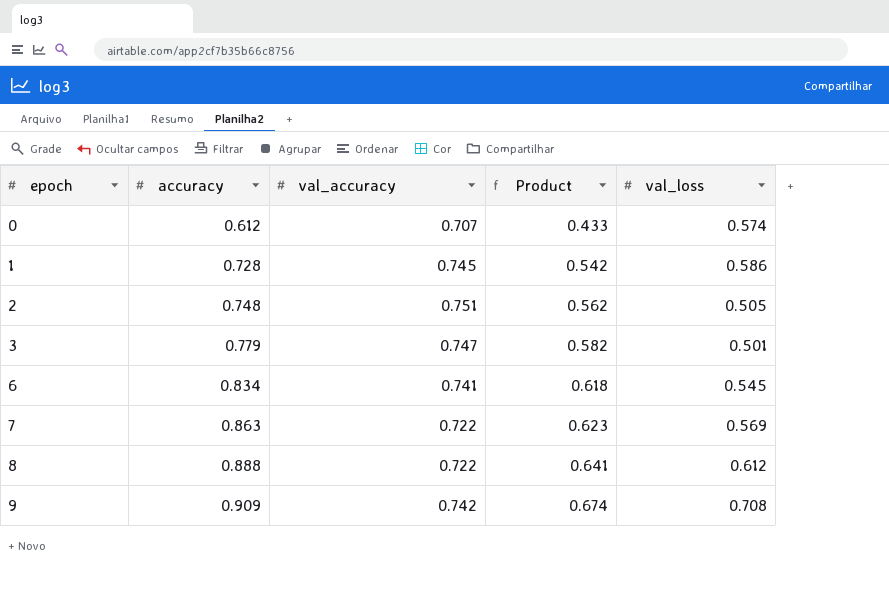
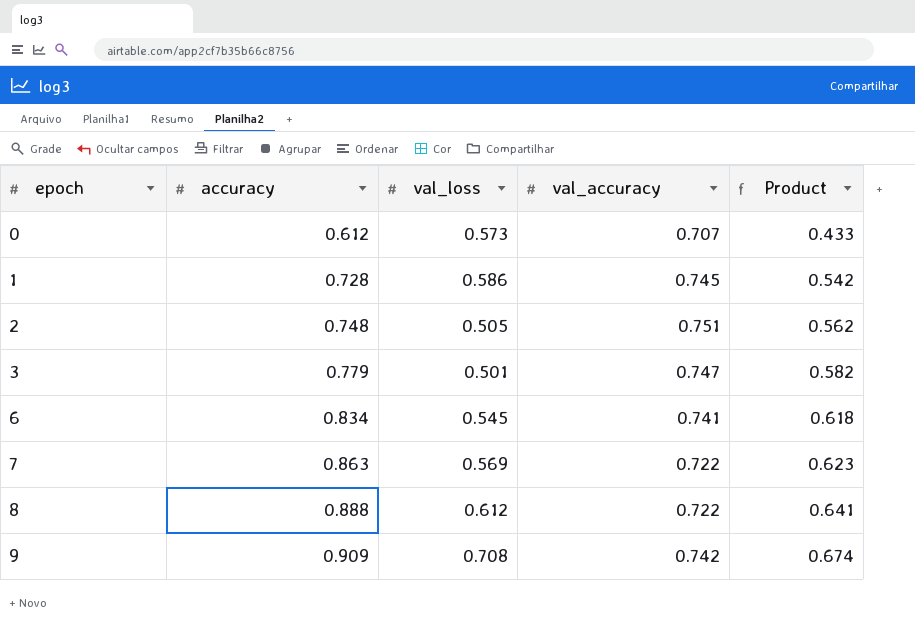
column val_loss | position: 5 -> 3
0 | val_loss: 0.574 -> 0.573

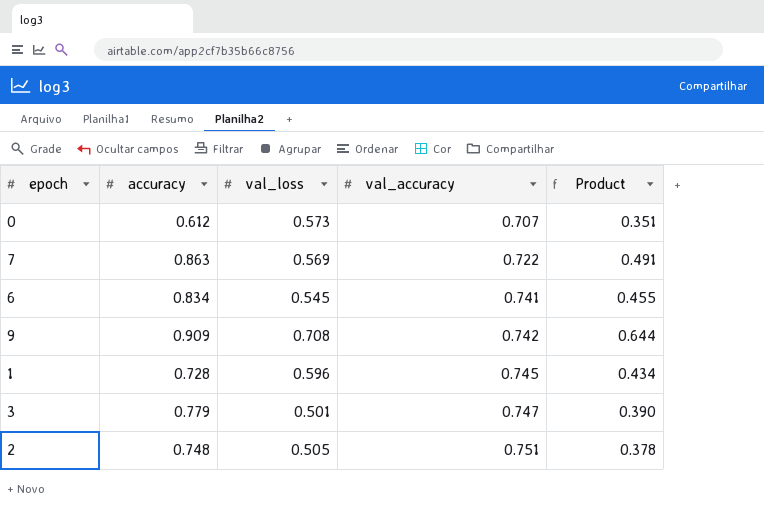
row order: epoch ascending -> val_accuracy ascending
column Product | formula: [accuracy] * [val_accuracy] -> [accuracy] * [val_loss]
row 8: 0.888 | 0.612 | 0.722 | 0.641 -> none
1 | val_loss: 0.586 -> 0.596

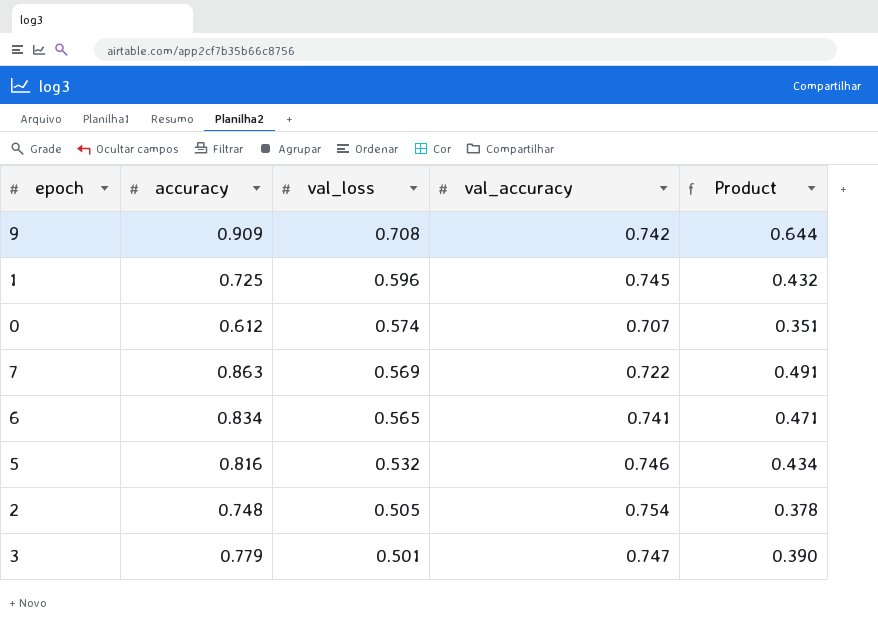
row order: val_accuracy ascending -> val_loss descending
1 | accuracy: 0.728 -> 0.725
1 | Product: 0.434 -> 0.432
0 | val_loss: 0.573 -> 0.574
6 | val_loss: 0.545 -> 0.565
6 | Product: 0.455 -> 0.471
row 5: none -> 0.816 | 0.532 | 0.746 | 0.434
2 | val_accuracy: 0.751 -> 0.754

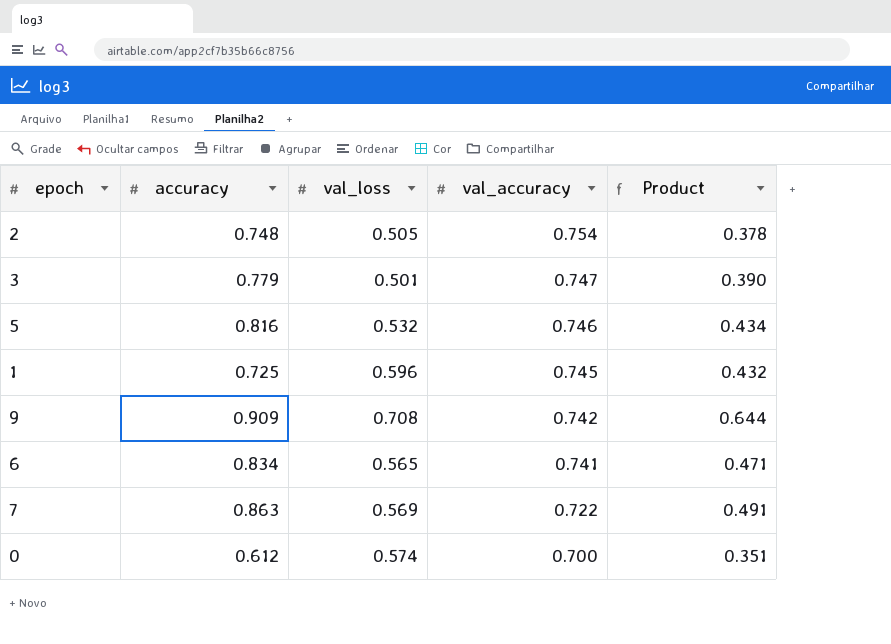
row order: val_loss descending -> val_accuracy descending
0 | val_accuracy: 0.707 -> 0.700

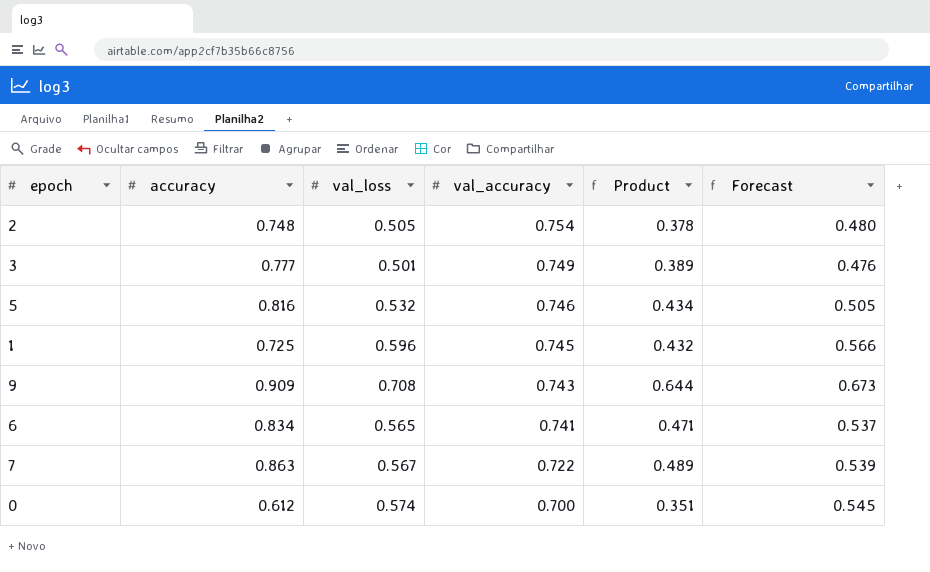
column Forecast | formula: none -> [val_loss] * 0.95
3 | accuracy: 0.779 -> 0.777
3 | val_accuracy: 0.747 -> 0.749
3 | Product: 0.390 -> 0.389
9 | val_accuracy: 0.742 -> 0.743
7 | val_loss: 0.569 -> 0.567
7 | Product: 0.491 -> 0.489

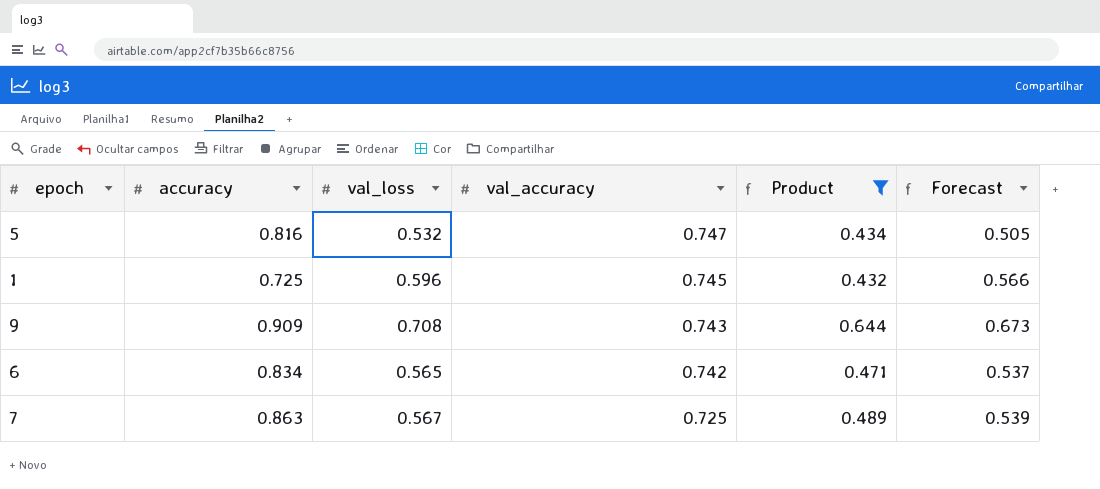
filter: none -> Product >= 0.432
5 | val_accuracy: 0.746 -> 0.747
6 | val_accuracy: 0.741 -> 0.742
7 | val_accuracy: 0.722 -> 0.725

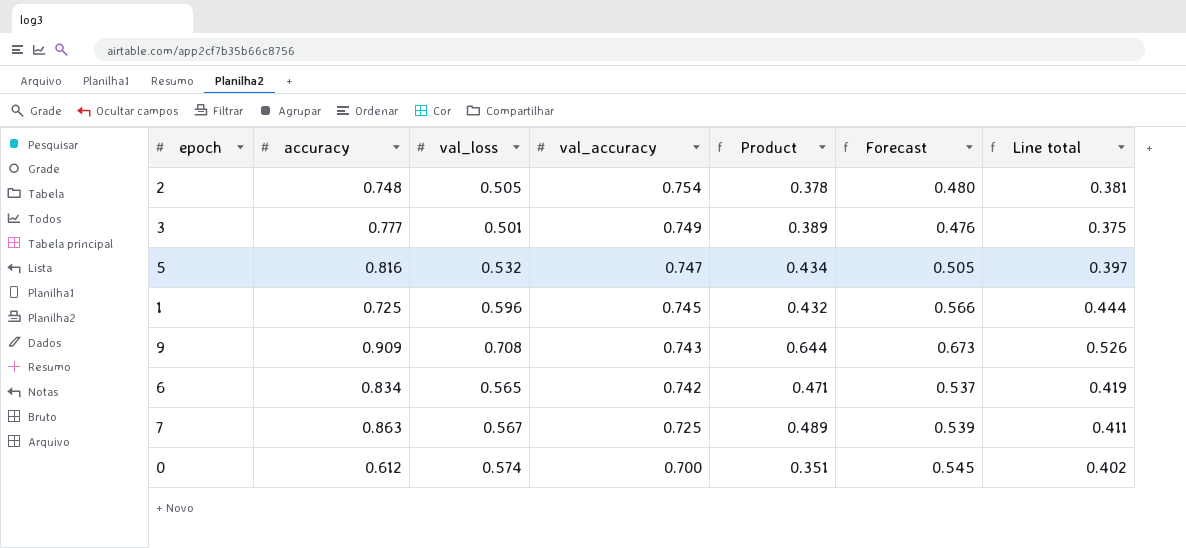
filter: Product >= 0.432 -> none
column Line total | formula: none -> [val_loss] * [val_accuracy]

